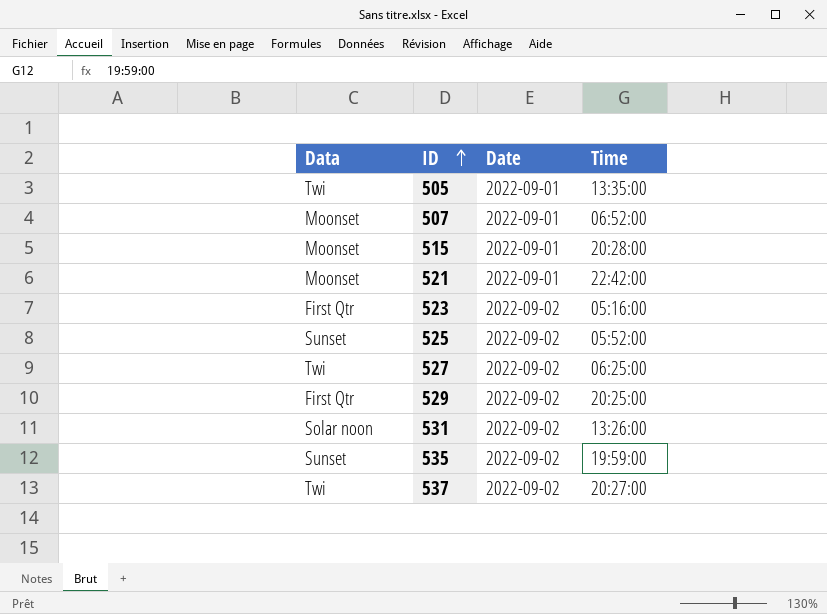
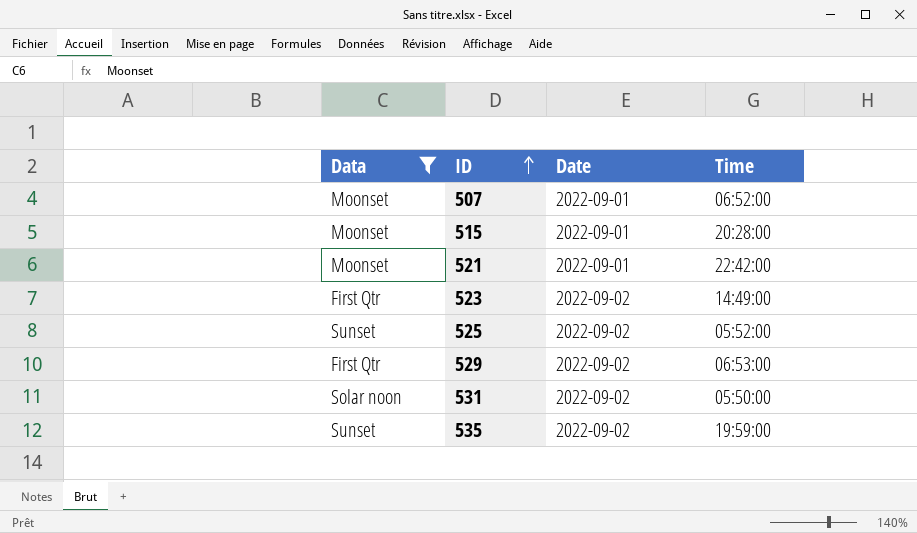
filter: none -> Data != Twi
523 | Time: 05:16:00 -> 14:49:00
529 | Time: 20:25:00 -> 06:53:00
531 | Time: 13:26:00 -> 05:50:00

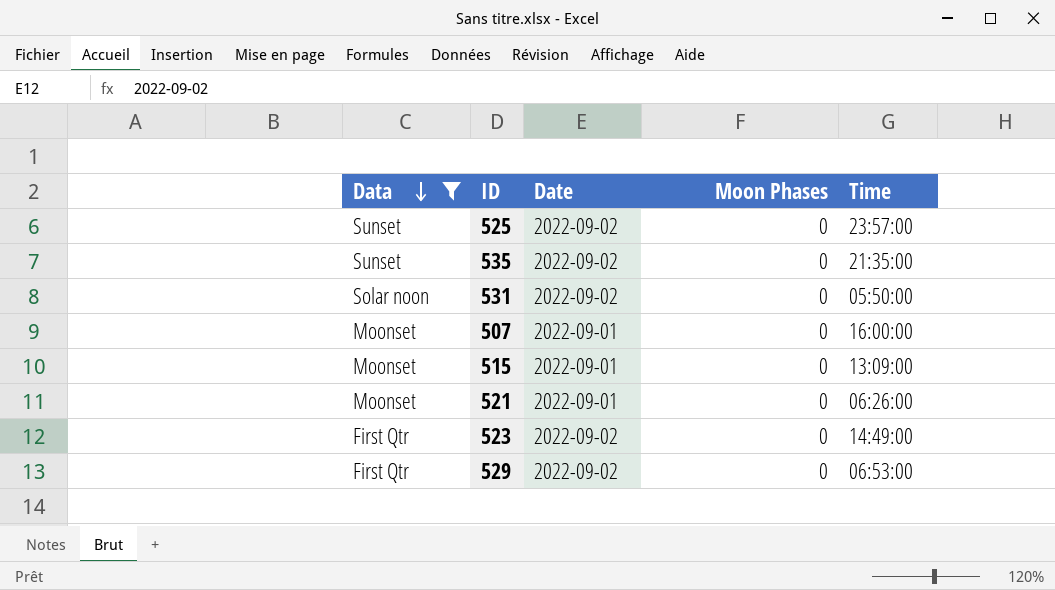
row order: ID ascending -> Data descending
column Moon Phases | position: none -> 4
525 | Time: 05:52:00 -> 23:57:00
535 | Time: 19:59:00 -> 21:35:00
507 | Time: 06:52:00 -> 16:00:00
515 | Time: 20:28:00 -> 13:09:00
521 | Time: 22:42:00 -> 06:26:00

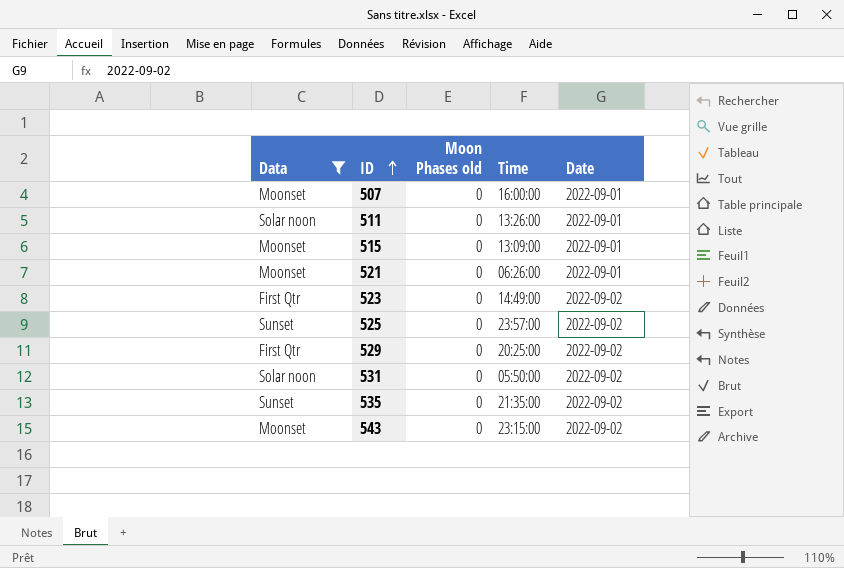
row order: Data descending -> ID ascending
column name: Moon Phases -> Moon Phases old
column Date | position: 3 -> 5
row 511: none -> Solar noon | 0 | 13:26:00 | 2022-09-01
529 | Time: 06:53:00 -> 20:25:00
row 543: none -> Moonset | 0 | 23:15:00 | 2022-09-02

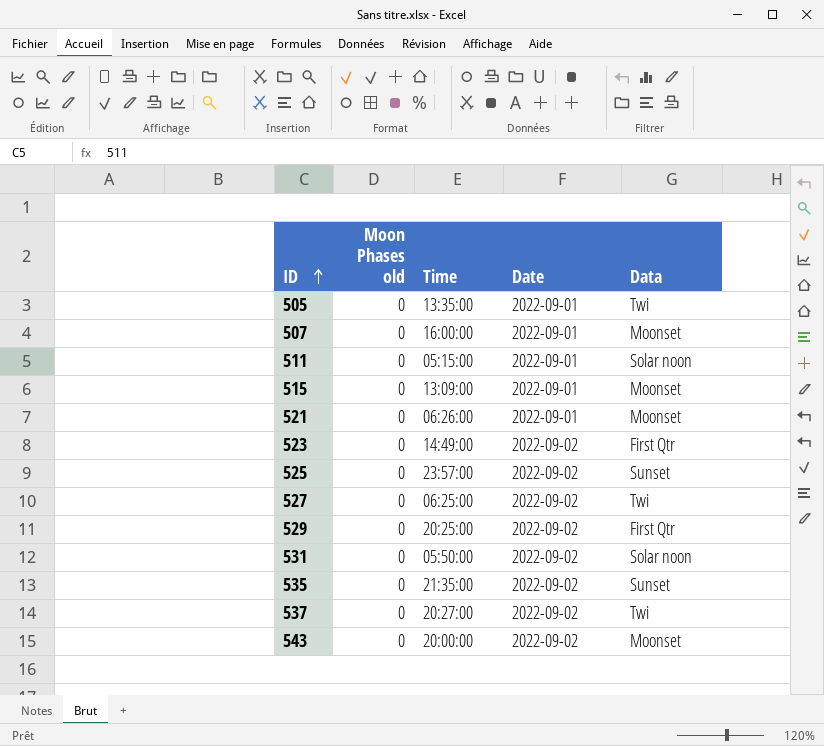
filter: Data != Twi -> none
column Data | position: 1 -> 5
511 | Time: 13:26:00 -> 05:15:00
543 | Time: 23:15:00 -> 20:00:00

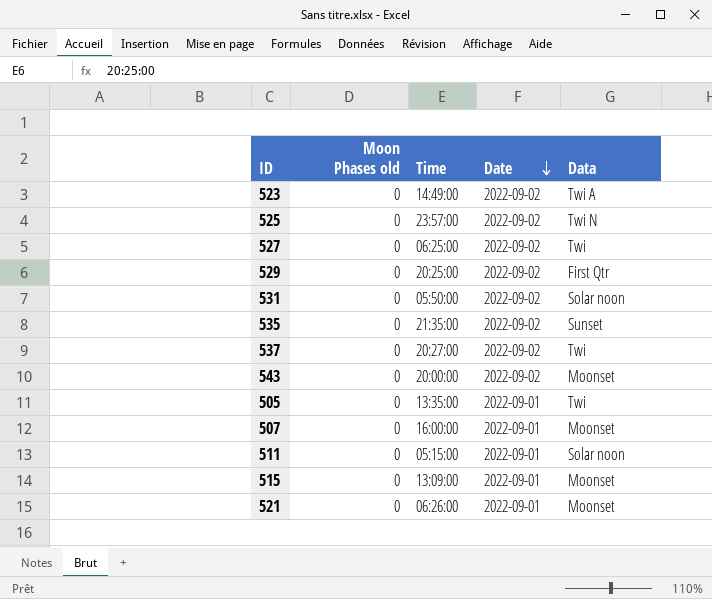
row order: ID ascending -> Date descending
523 | Data: First Qtr -> Twi A
525 | Data: Sunset -> Twi N

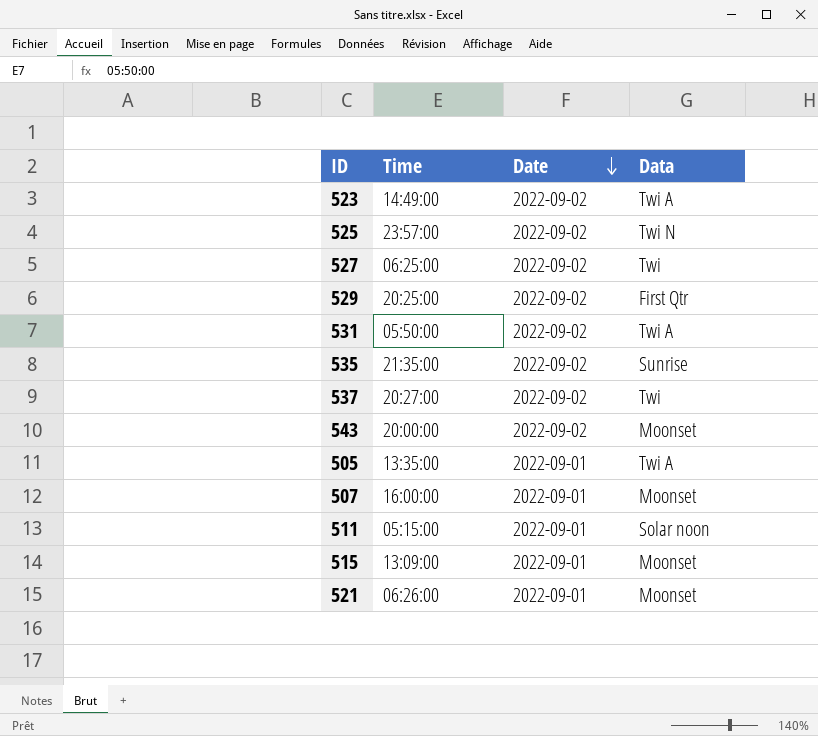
column Moon Phases old | position: 2 -> none
531 | Data: Solar noon -> Twi A
535 | Data: Sunset -> Sunrise
505 | Data: Twi -> Twi A

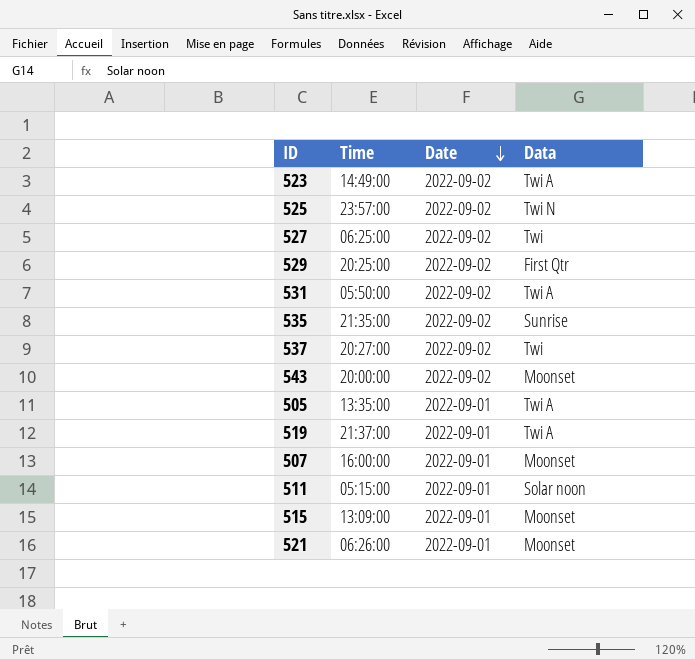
row 519: none -> 21:37:00 | 2022-09-01 | Twi A

